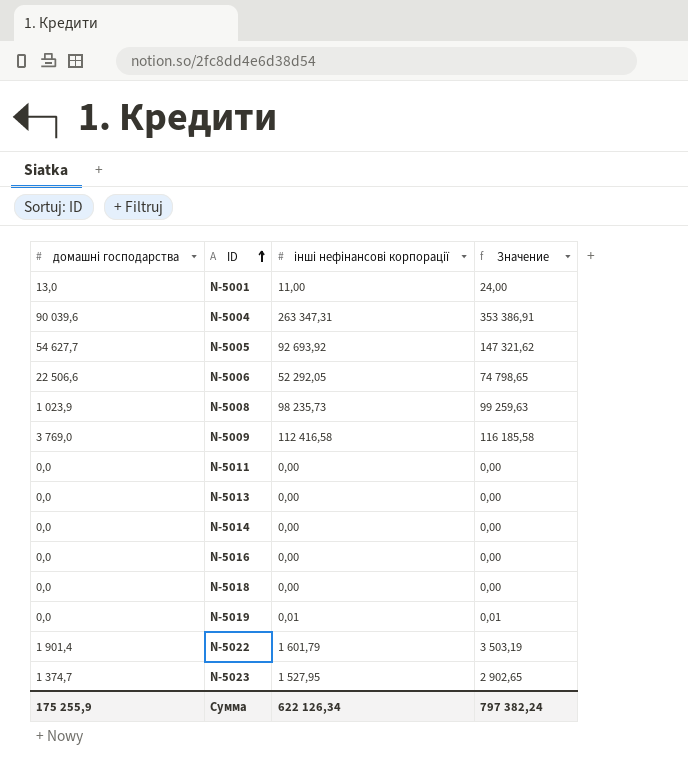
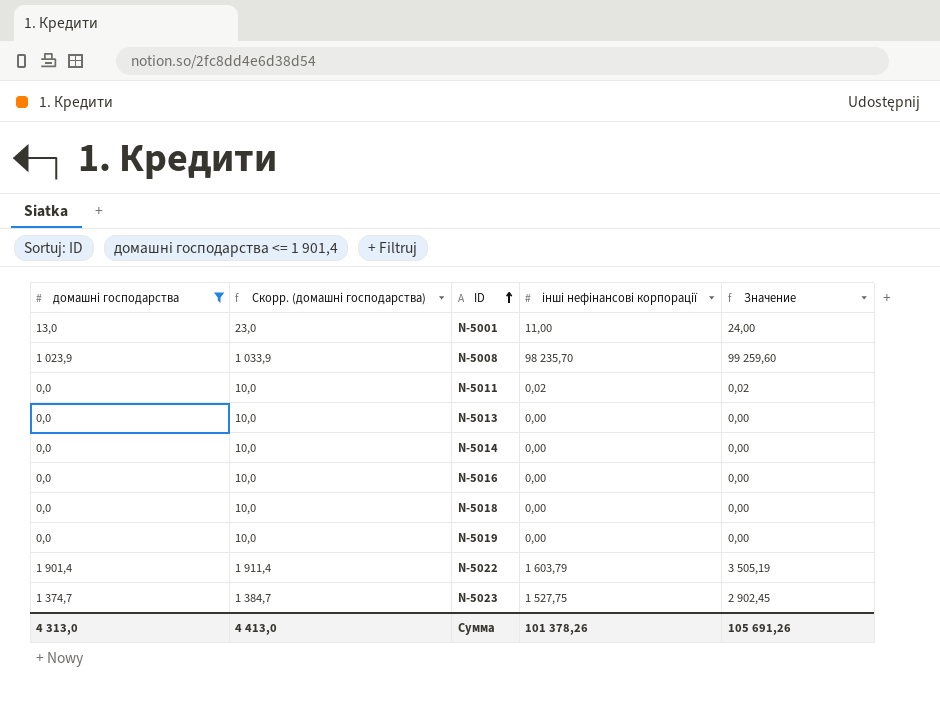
filter: none -> домашні господарства <= 1 901,4
column Скорр. (домашні господарства) | formula: none -> [домашні господарства] + 10
N-5008 | інші нефінансові корпорації: 98 235,73 -> 98 235,70
N-5008 | Значение: 99 259,63 -> 99 259,60
N-5011 | інші нефінансові корпорації: 0,00 -> 0,02
N-5011 | Значение: 0,00 -> 0,02
N-5019 | інші нефінансові корпорації: 0,01 -> 0,00
N-5019 | Значение: 0,01 -> 0,00
N-5022 | інші нефінансові корпорації: 1 601,79 -> 1 603,79
N-5022 | Значение: 3 503,19 -> 3 505,19
N-5023 | інші нефінансові корпорації: 1 527,95 -> 1 527,75
N-5023 | Значение: 2 902,65 -> 2 902,45
Сумма | домашні господарства: 175 255,9 -> 4 313,0
Сумма | інші нефінансові корпорації: 622 126,34 -> 101 378,26
Сумма | Значение: 797 382,24 -> 105 691,26

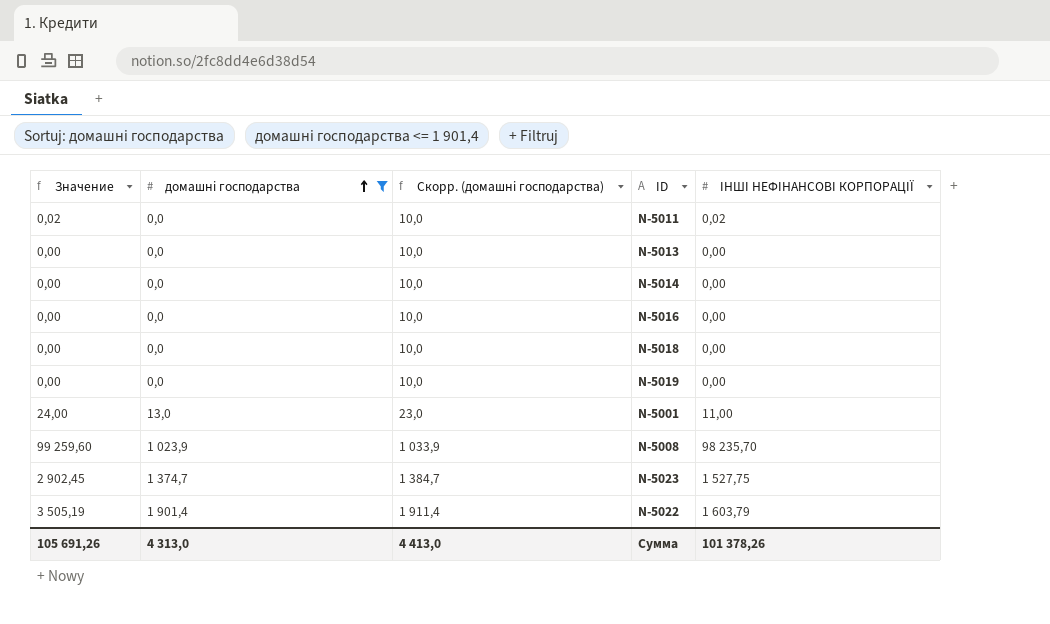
row order: ID ascending -> домашні господарства ascending
column Значение | position: 5 -> 1
column name: інші нефінансові корпорації -> ІНШІ НЕФІНАНСОВІ КОРПОРАЦІЇ

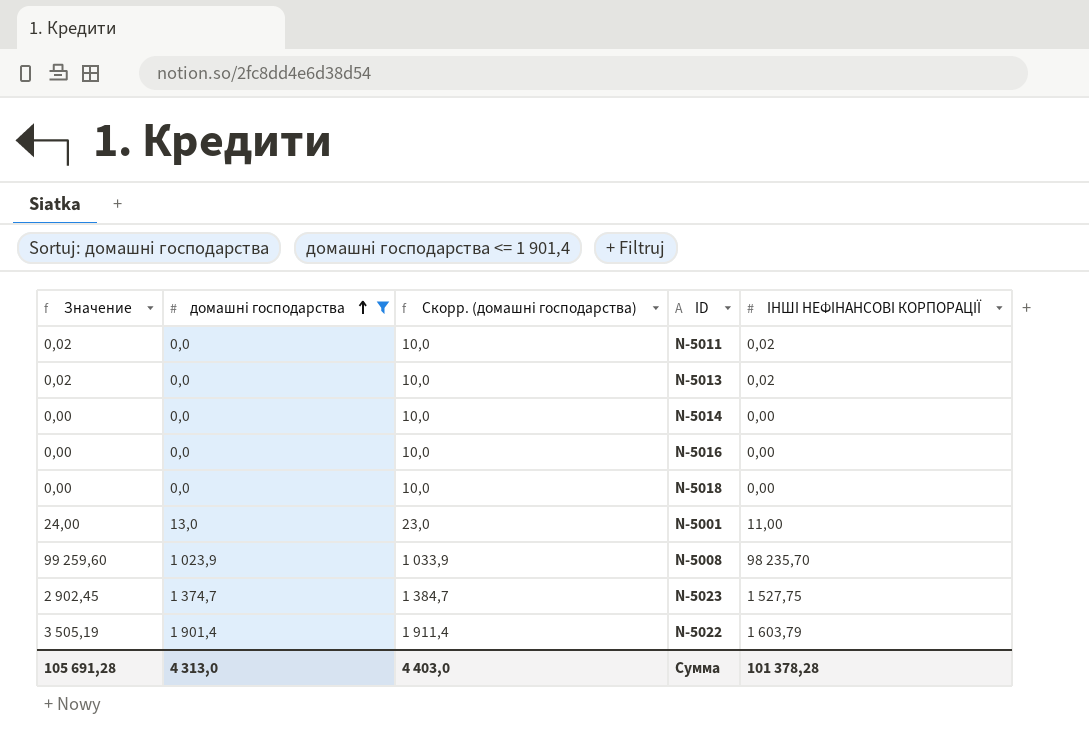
row N-5019: 0,00 | 0,0 | 10,0 | 0,00 -> none
N-5013 | Значение: 0,00 -> 0,02
N-5013 | ІНШІ НЕФІНАНСОВІ КОРПОРАЦІЇ: 0,00 -> 0,02
Сумма | Значение: 105 691,26 -> 105 691,28
Сумма | Скорр. (домашні господарства): 4 413,0 -> 4 403,0
Сумма | ІНШІ НЕФІНАНСОВІ КОРПОРАЦІЇ: 101 378,26 -> 101 378,28

